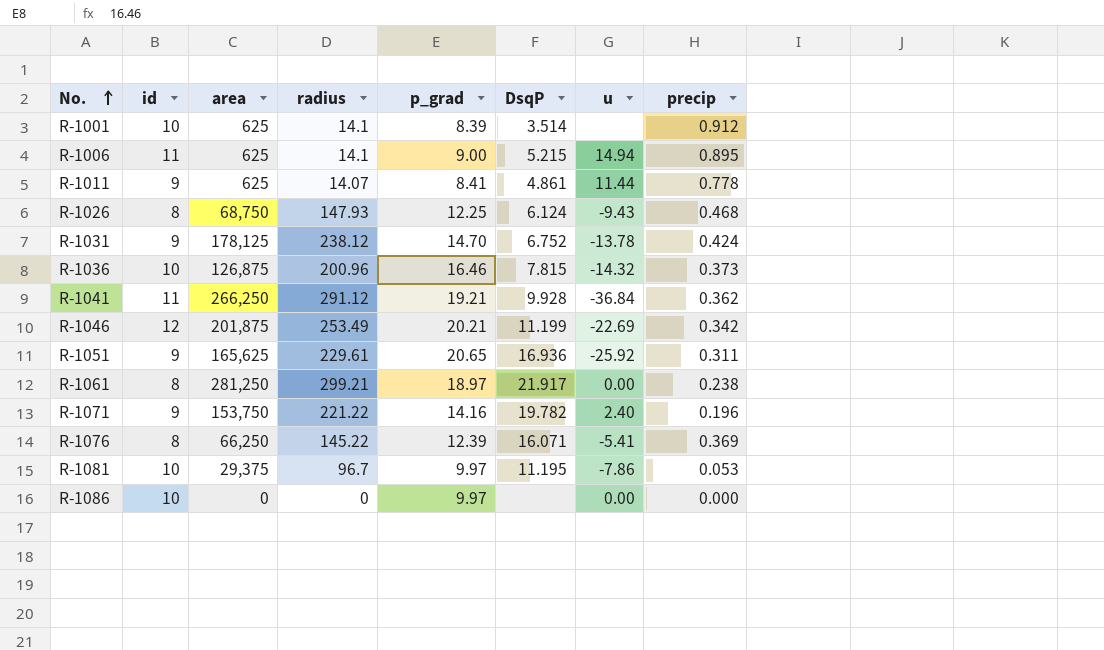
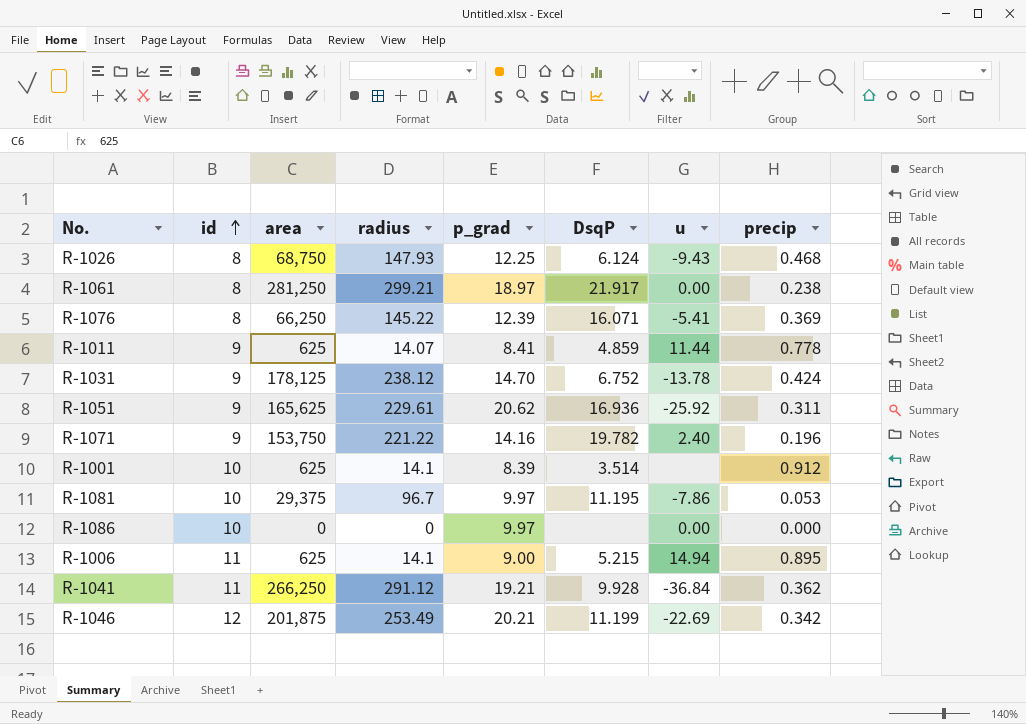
row order: No. ascending -> id ascending
row R-1036: 10 | 126,875 | 200.96 | 16.46 | 7.815 | -14.32 | 0.373 -> none
R-1011 | DsqP: 4.861 -> 4.859
R-1051 | p_grad: 20.65 -> 20.62

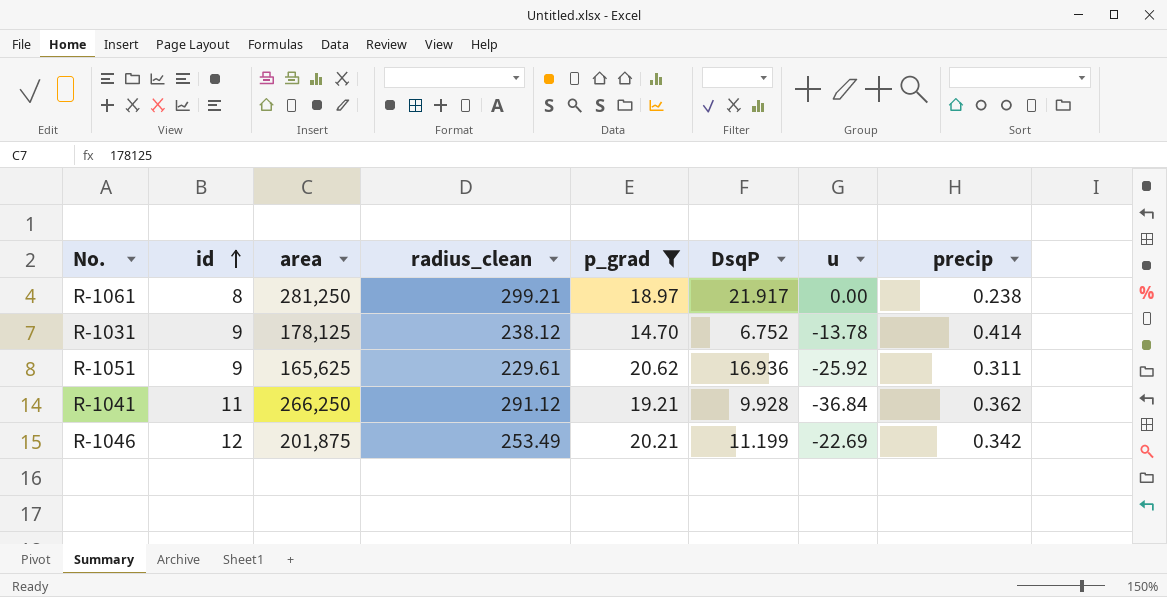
filter: none -> p_grad >= 14.70
column name: radius -> radius_clean
R-1031 | precip: 0.424 -> 0.414

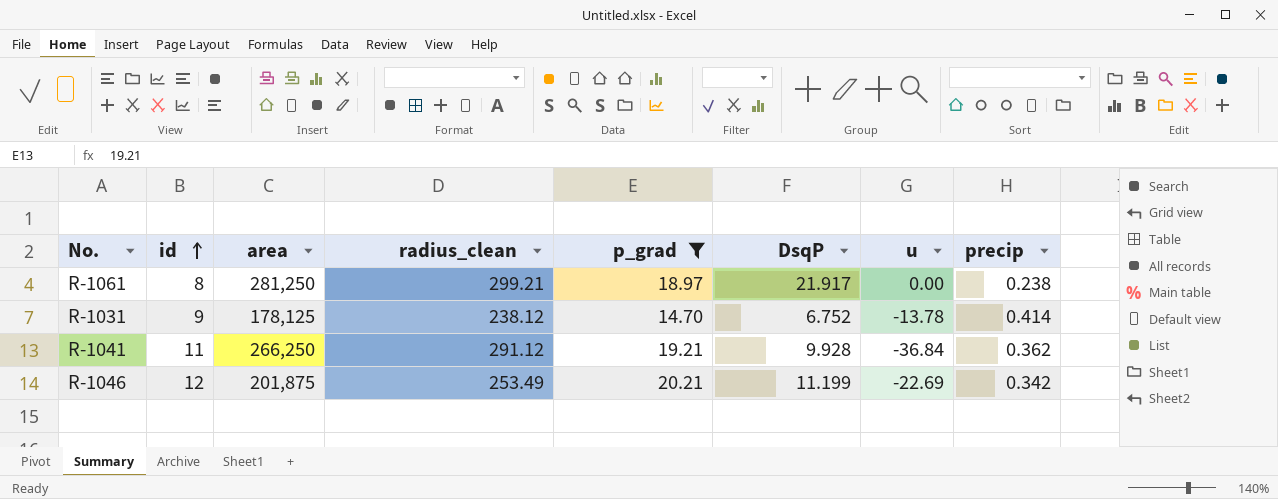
row R-1051: 9 | 165,625 | 229.61 | 20.62 | 16.936 | -25.92 | 0.311 -> none

